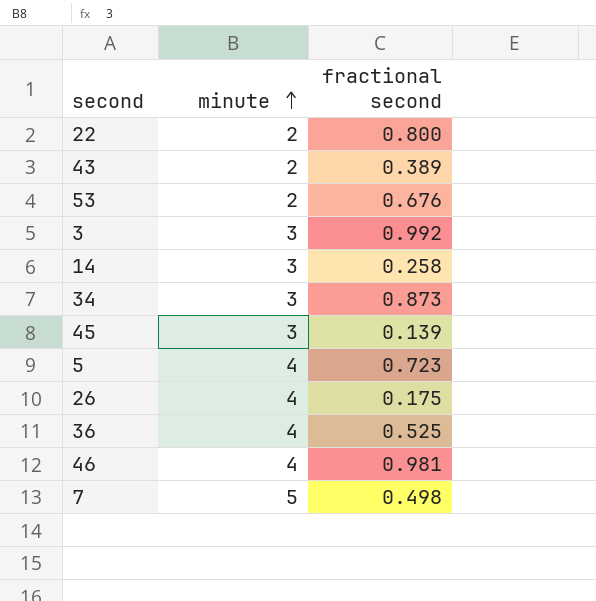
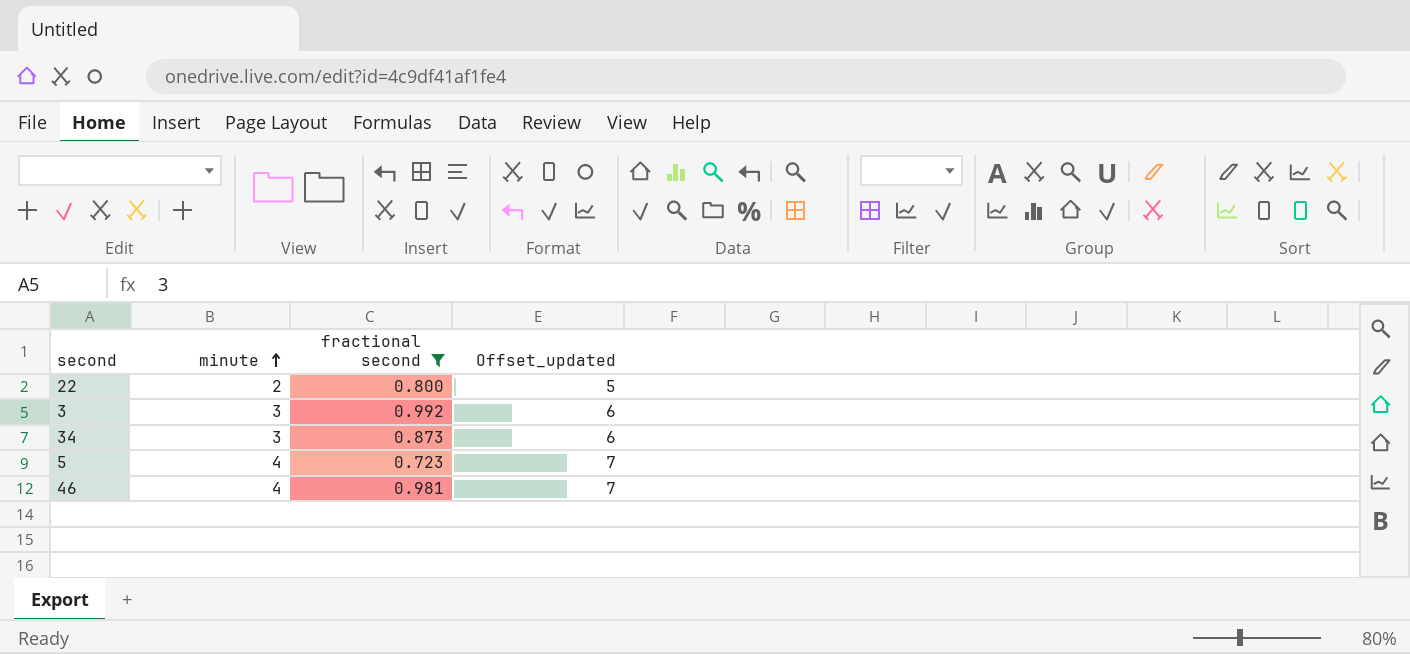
filter: none -> fractional second >= 0.723
column Offset_updated | formula: none -> [minute] + 3

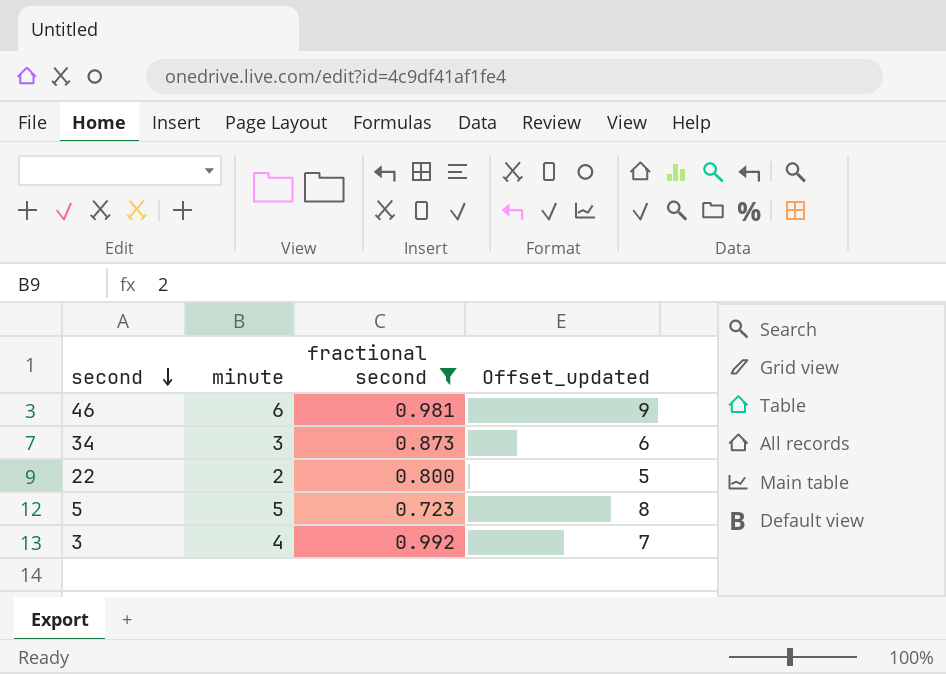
row order: minute ascending -> second descending
46 | minute: 4 -> 6
46 | Offset_updated: 7 -> 9
5 | minute: 4 -> 5
5 | Offset_updated: 7 -> 8
3 | minute: 3 -> 4
3 | Offset_updated: 6 -> 7

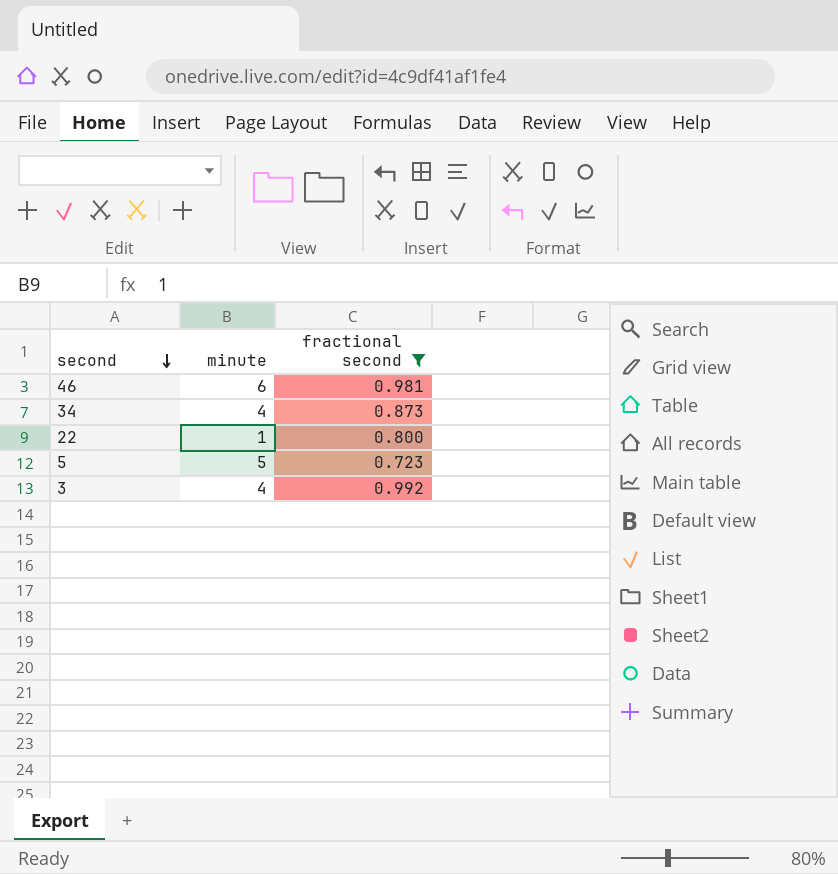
column Offset_updated | formula: [minute] + 3 -> none
34 | minute: 3 -> 4
22 | minute: 2 -> 1

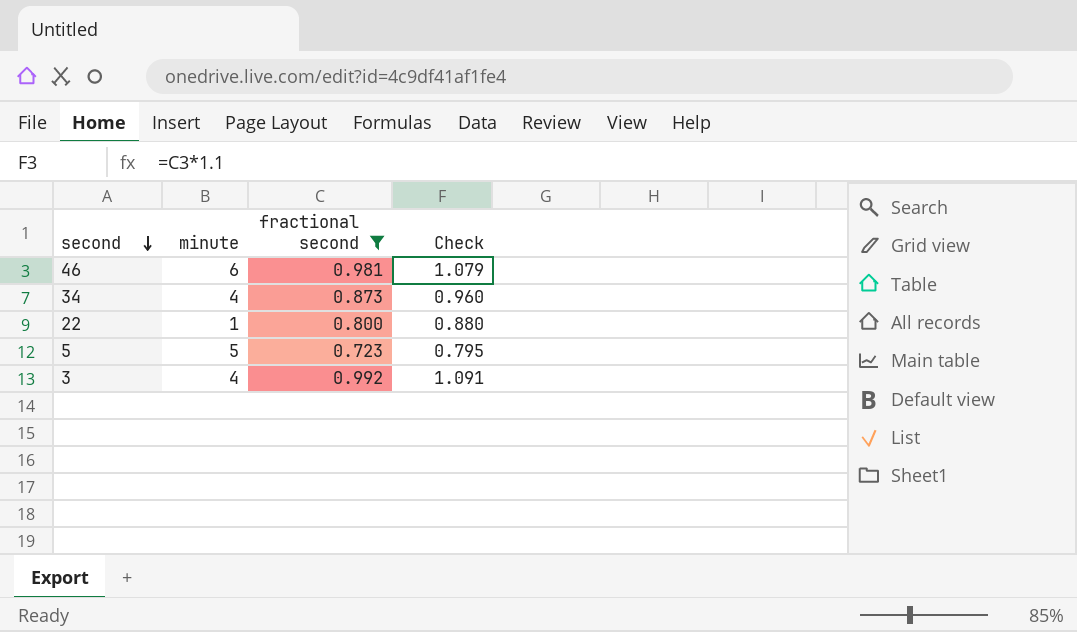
column Check | formula: none -> [fractional second] * 1.1

